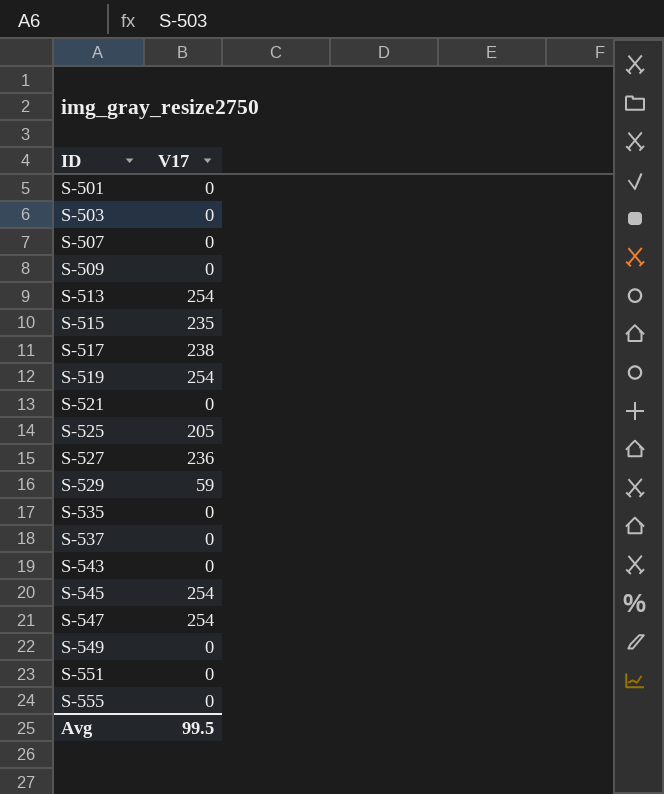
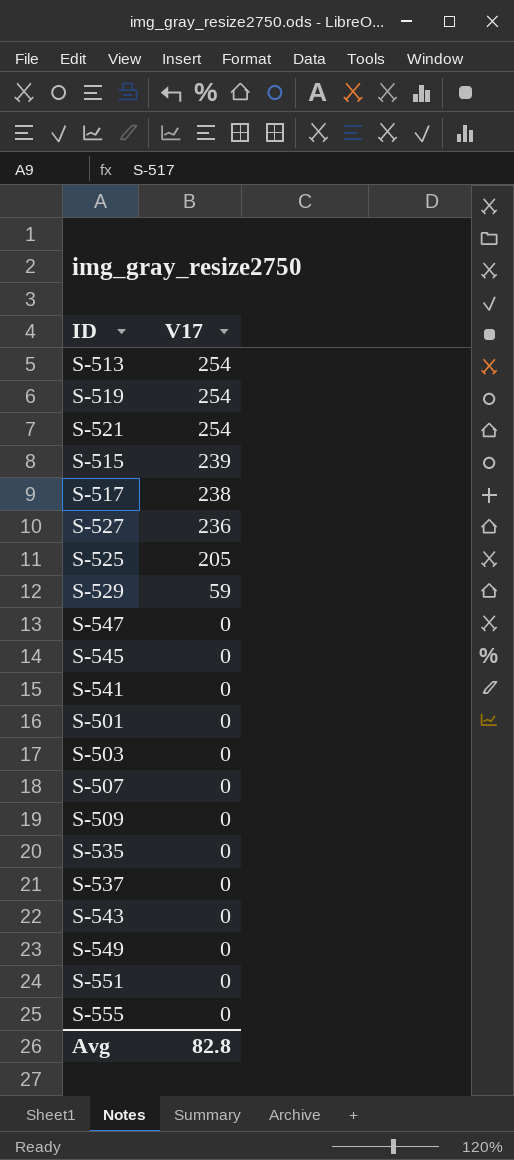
row order: ID ascending -> V17 descending
S-521 | V17: 0 -> 254
S-515 | V17: 235 -> 239
S-547 | V17: 254 -> 0
S-545 | V17: 254 -> 0
row S-541: none -> 0
Avg | V17: 99.5 -> 82.8

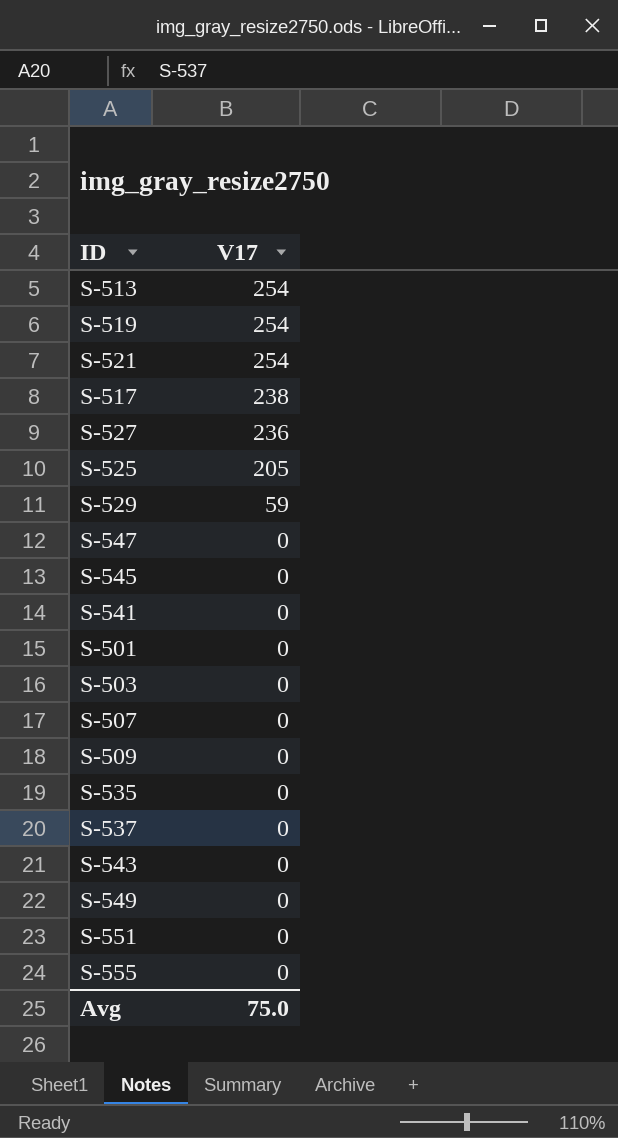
row S-515: 239 -> none
Avg | V17: 82.8 -> 75.0

